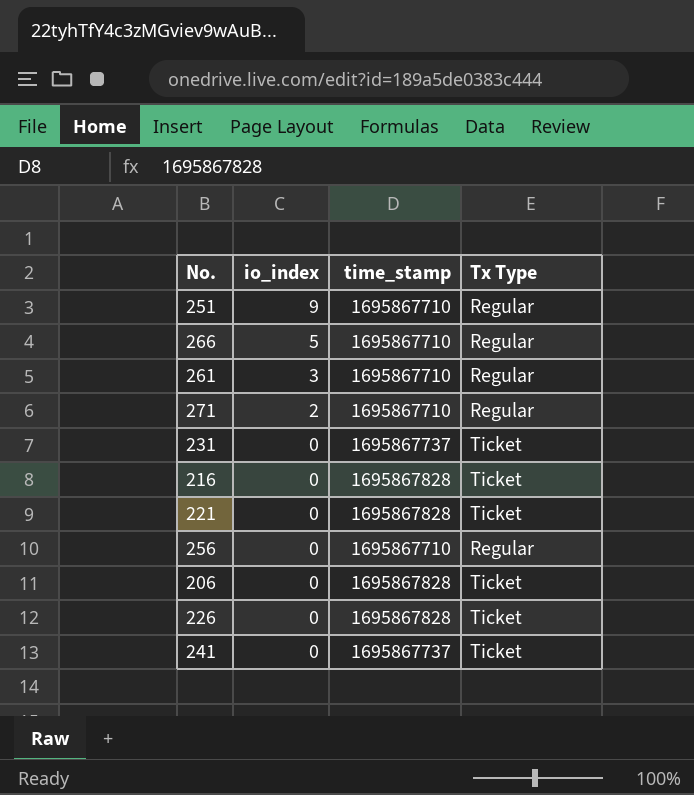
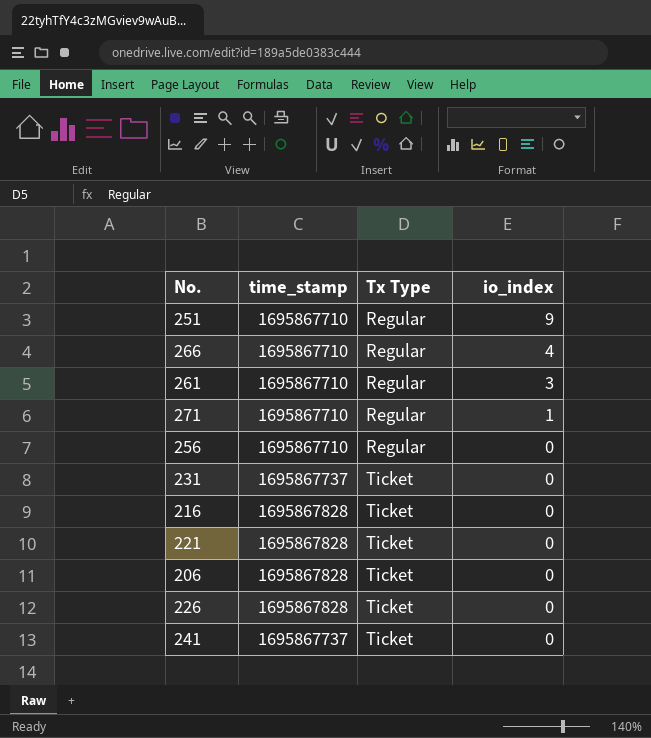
row order: io_index descending -> Tx Type ascending
column io_index | position: 2 -> 4
266 | io_index: 5 -> 4
271 | io_index: 2 -> 1

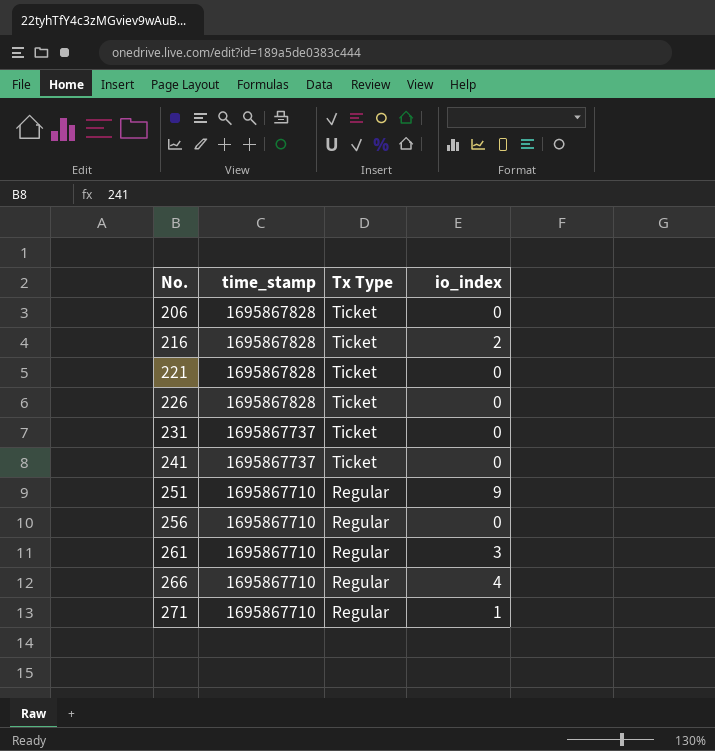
row order: Tx Type ascending -> No. ascending
216 | io_index: 0 -> 2

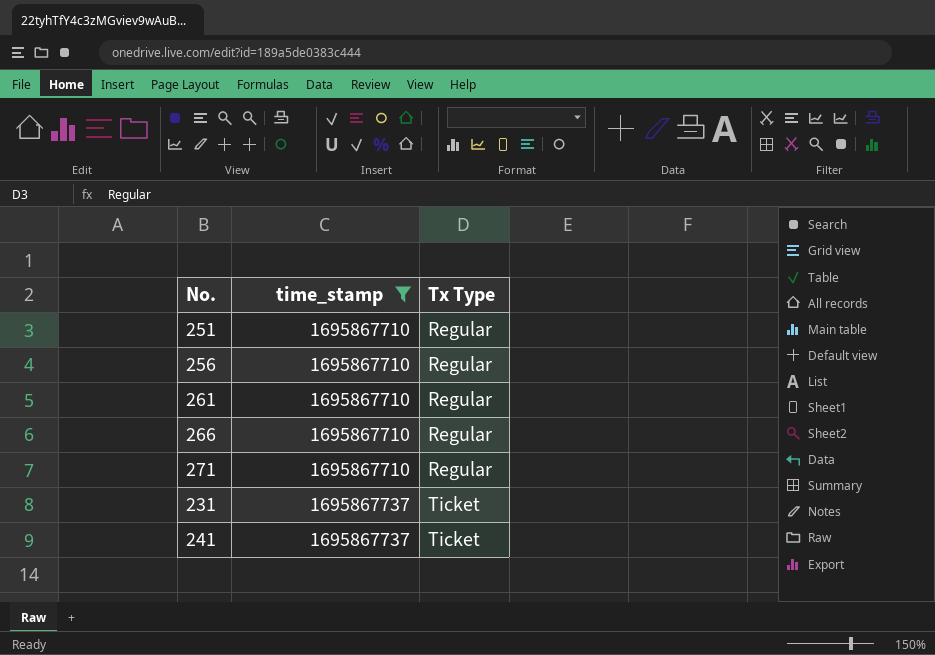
filter: none -> time_stamp != 1695867828
row order: No. ascending -> time_stamp ascending
column io_index | position: 4 -> none

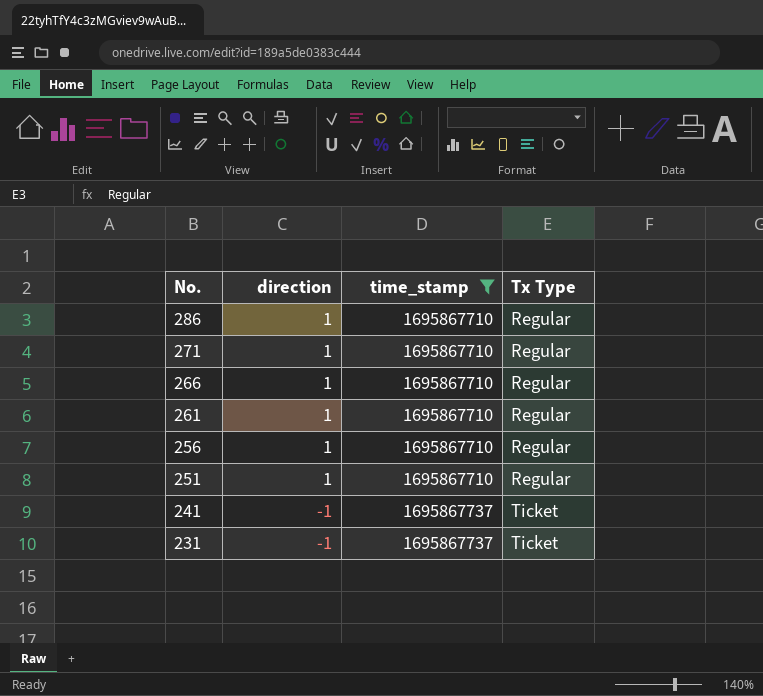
row order: time_stamp ascending -> No. descending
column direction | position: none -> 2
row 286: none -> 1 | 1695867710 | Regular

